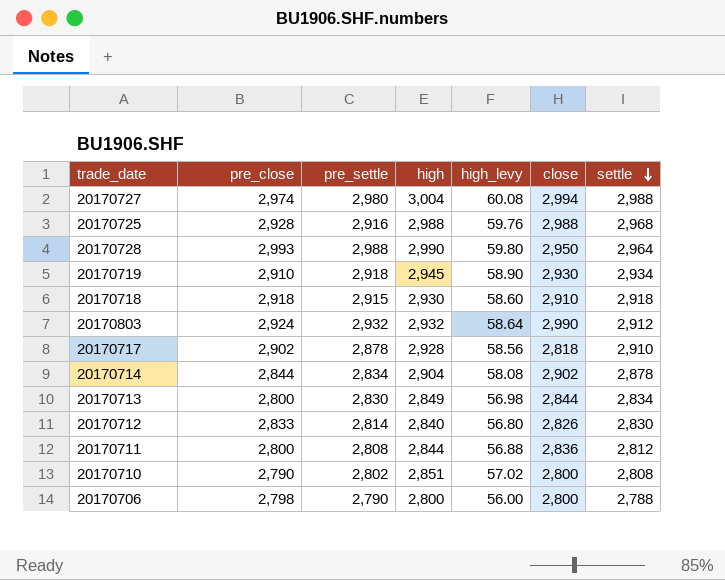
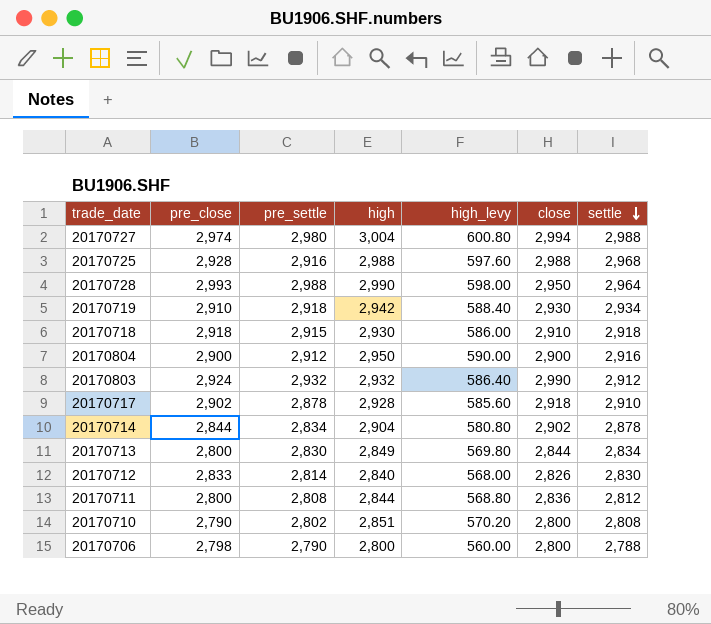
column high_levy | formula: [high] * 0.02 -> [high] * 0.2
20170719 | high: 2,945 -> 2,942
row 20170804: none -> 2,900 | 2,912 | 2,950 | 590.00 | 2,900 | 2,916
20170717 | close: 2,818 -> 2,918

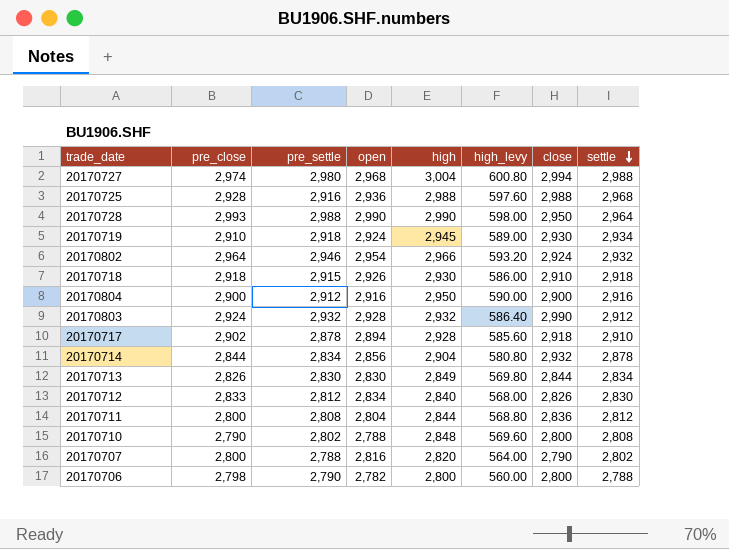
column open | position: none -> 4
20170719 | high: 2,942 -> 2,945
20170719 | high_levy: 588.40 -> 589.00
row 20170802: none -> 2,964 | 2,946 | 2,954 | 2,966 | 593.20 | 2,924 | 2,932
20170714 | close: 2,902 -> 2,932
20170713 | pre_close: 2,800 -> 2,826
20170712 | pre_settle: 2,814 -> 2,812
20170710 | high: 2,851 -> 2,848
20170710 | high_levy: 570.20 -> 569.60
row 20170707: none -> 2,800 | 2,788 | 2,816 | 2,820 | 564.00 | 2,790 | 2,802

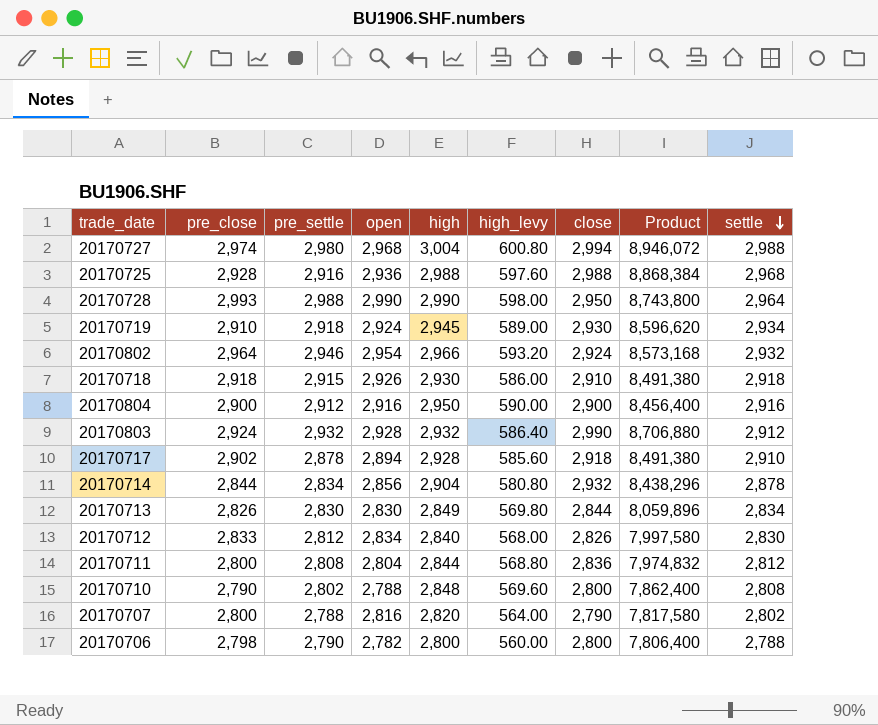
column Product | formula: none -> [close] * [settle]

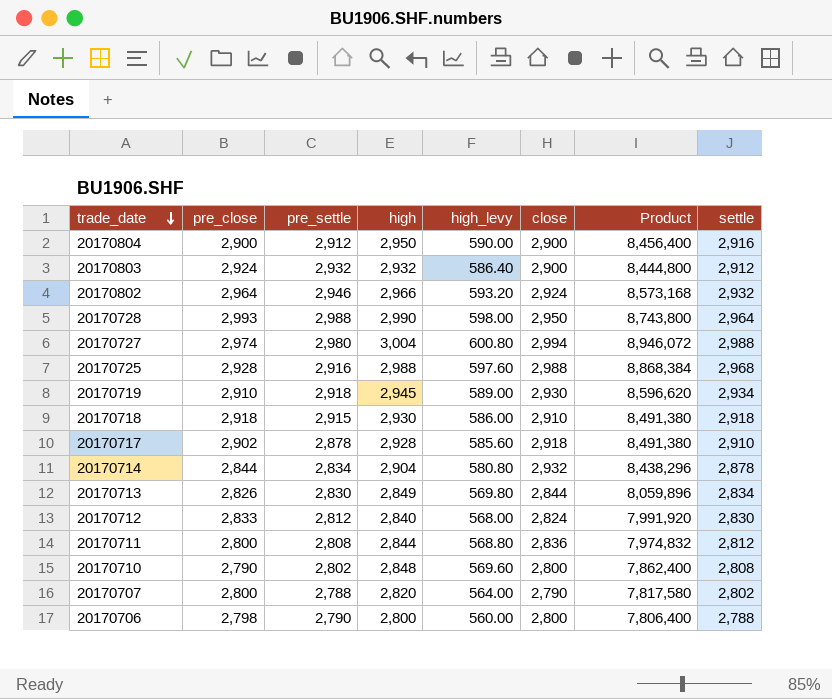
row order: settle descending -> trade_date descending
column open | position: 4 -> none
20170803 | close: 2,990 -> 2,900
20170803 | Product: 8,706,880 -> 8,444,800
20170712 | close: 2,826 -> 2,824
20170712 | Product: 7,997,580 -> 7,991,920

